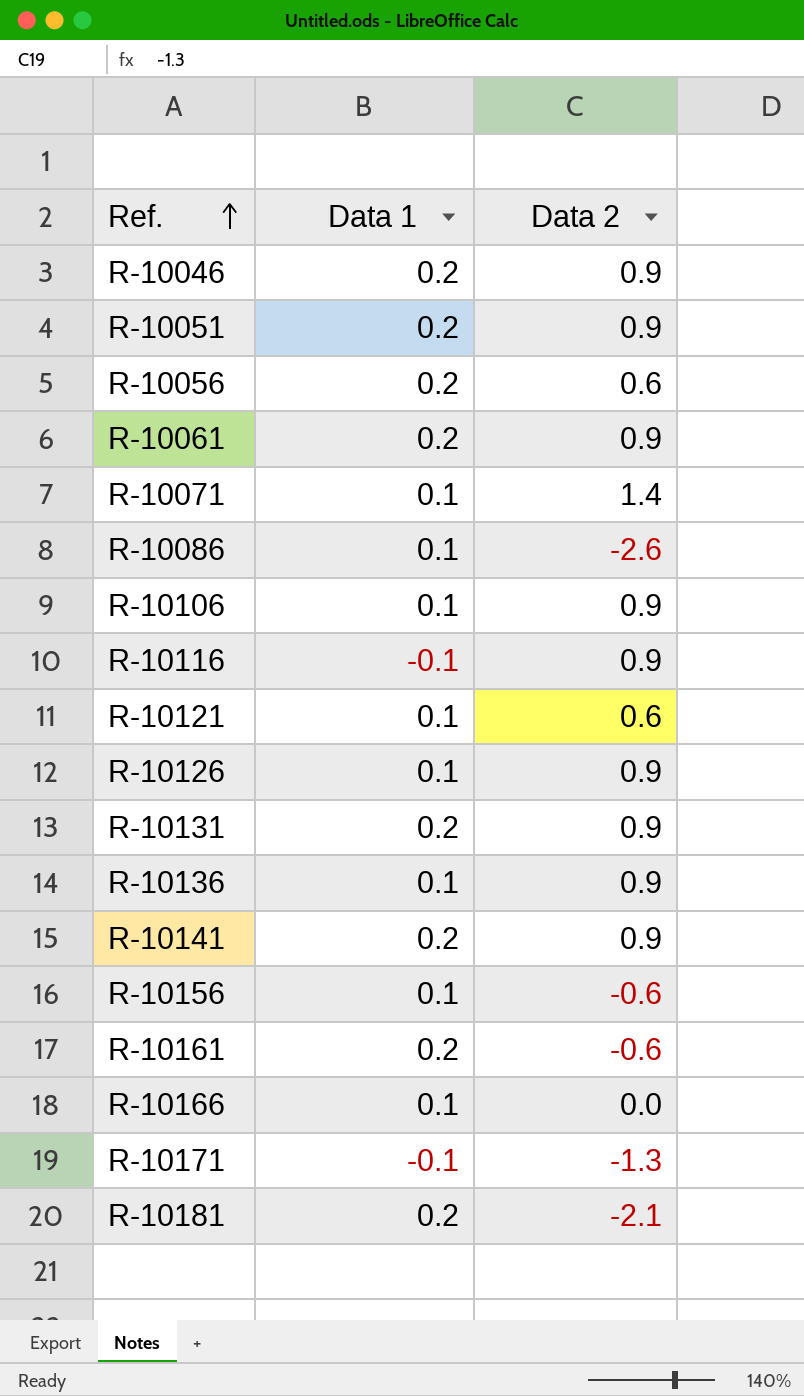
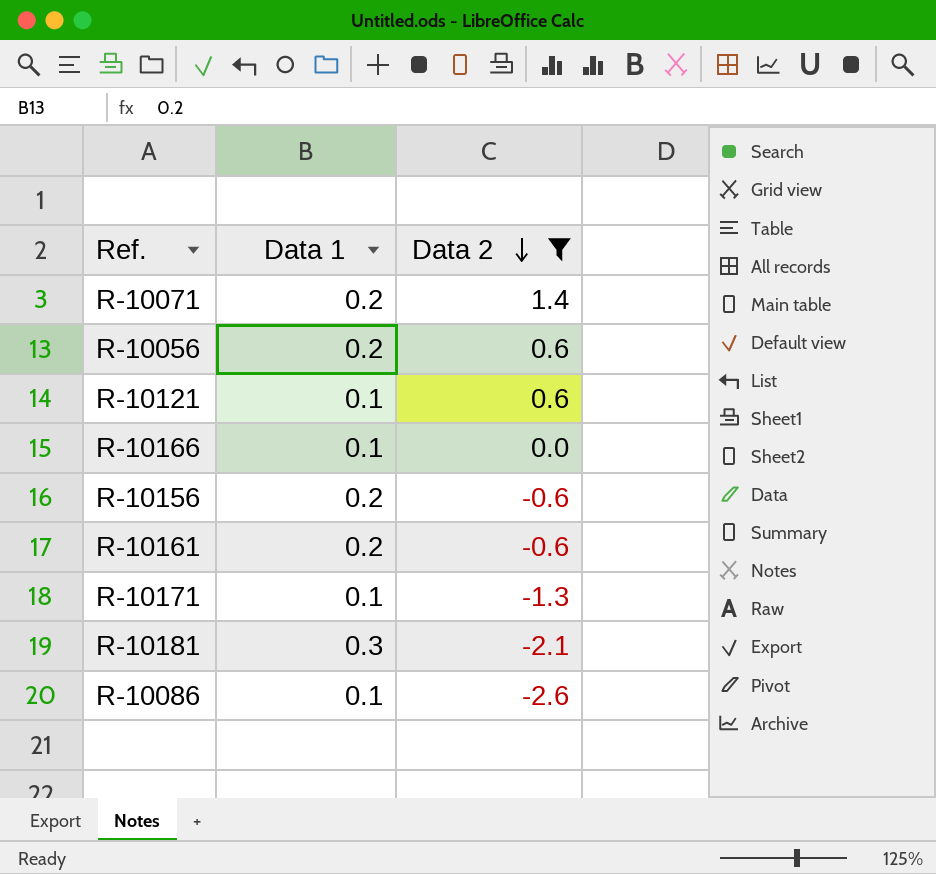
filter: none -> Data 2 != 0.9
row order: Ref. ascending -> Data 2 descending
R-10071 | Data 1: 0.1 -> 0.2
R-10156 | Data 1: 0.1 -> 0.2
R-10171 | Data 1: -0.1 -> 0.1
R-10181 | Data 1: 0.2 -> 0.3

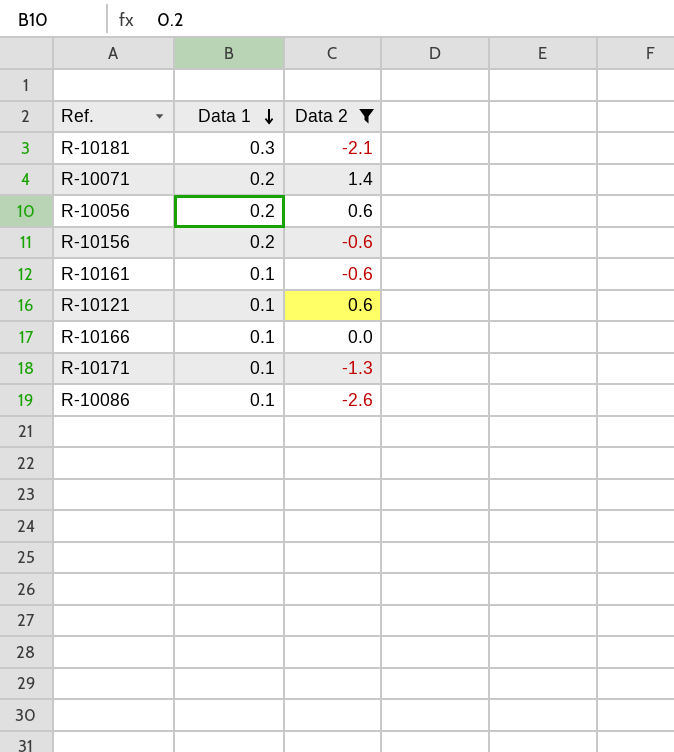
row order: Data 2 descending -> Data 1 descending
R-10161 | Data 1: 0.2 -> 0.1

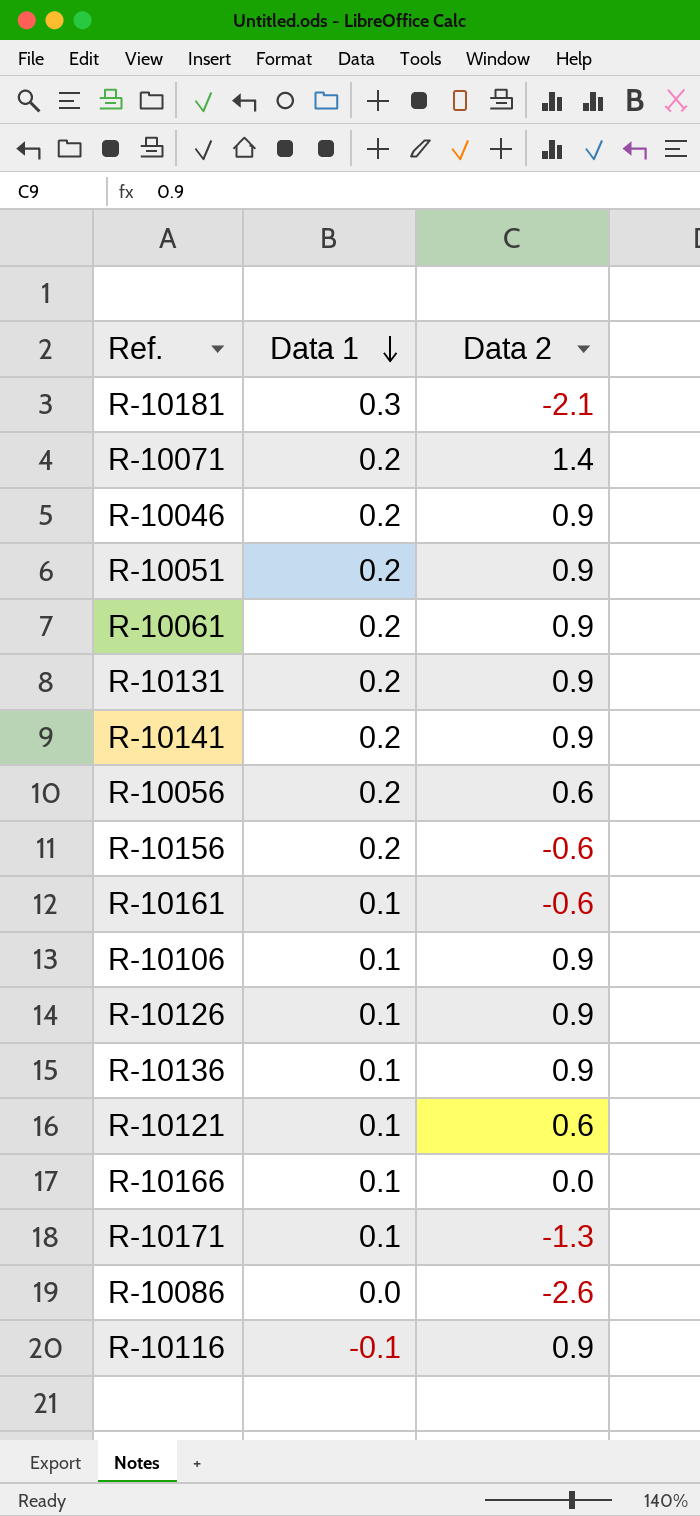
filter: Data 2 != 0.9 -> none
R-10086 | Data 1: 0.1 -> 0.0

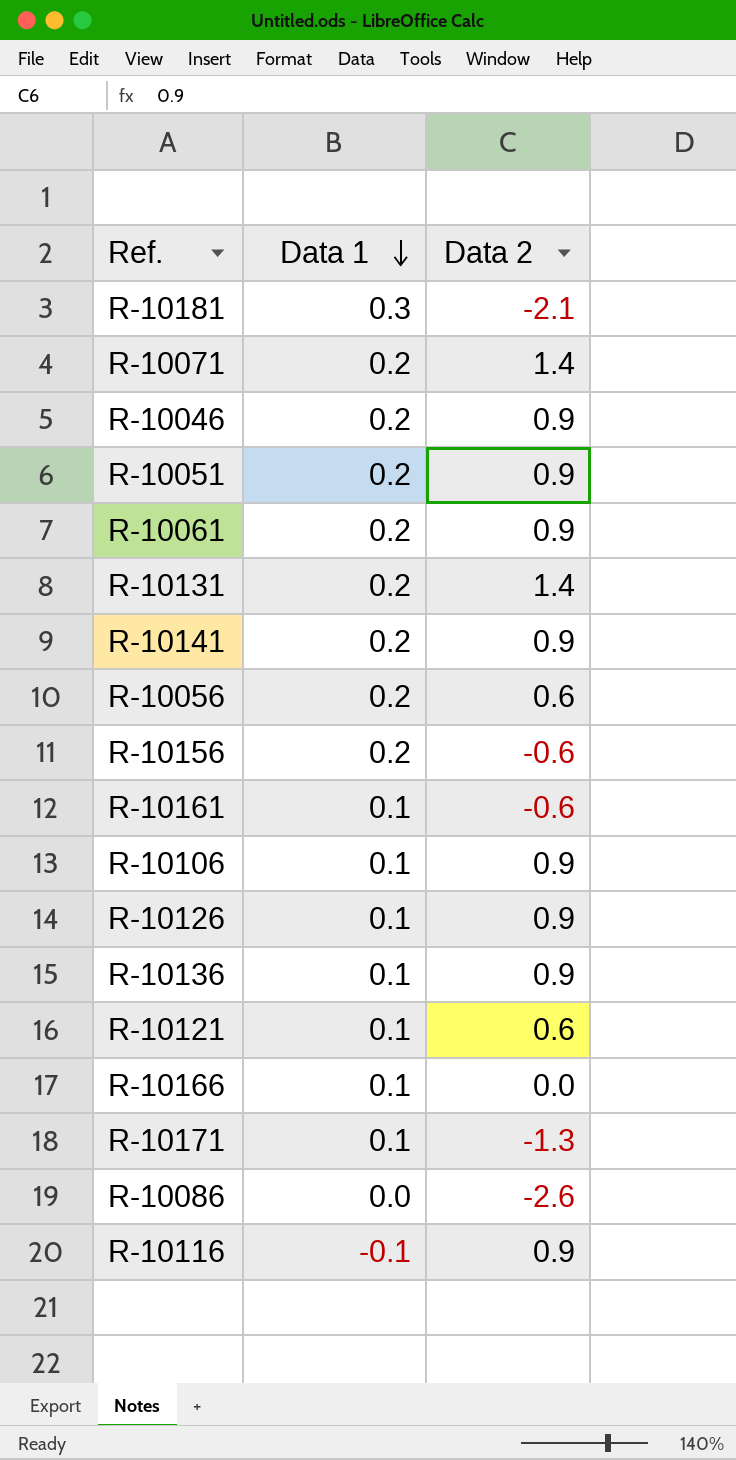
R-10131 | Data 2: 0.9 -> 1.4

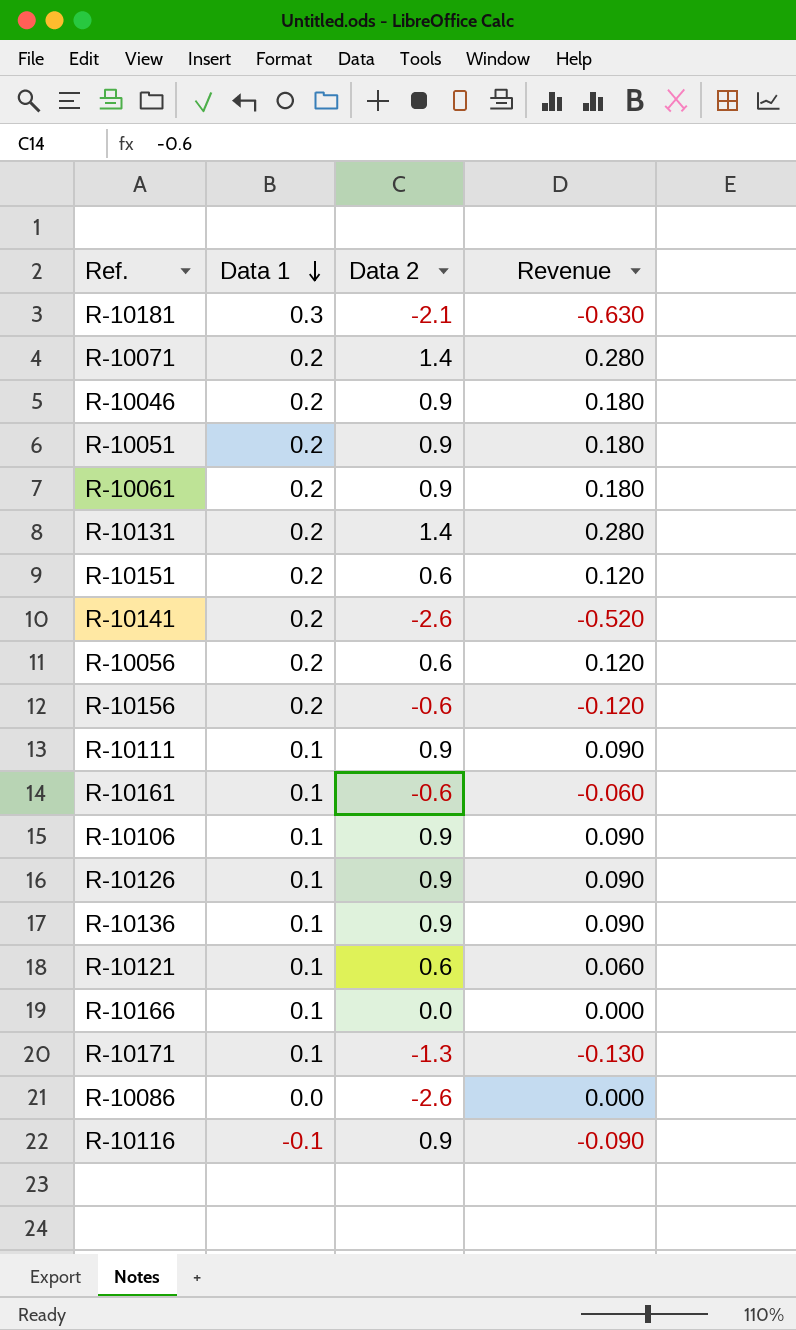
column Revenue | formula: none -> [Data 1] * [Data 2]
row R-10151: none -> 0.2 | 0.6 | 0.120
R-10141 | Data 2: 0.9 -> -2.6
row R-10111: none -> 0.1 | 0.9 | 0.090

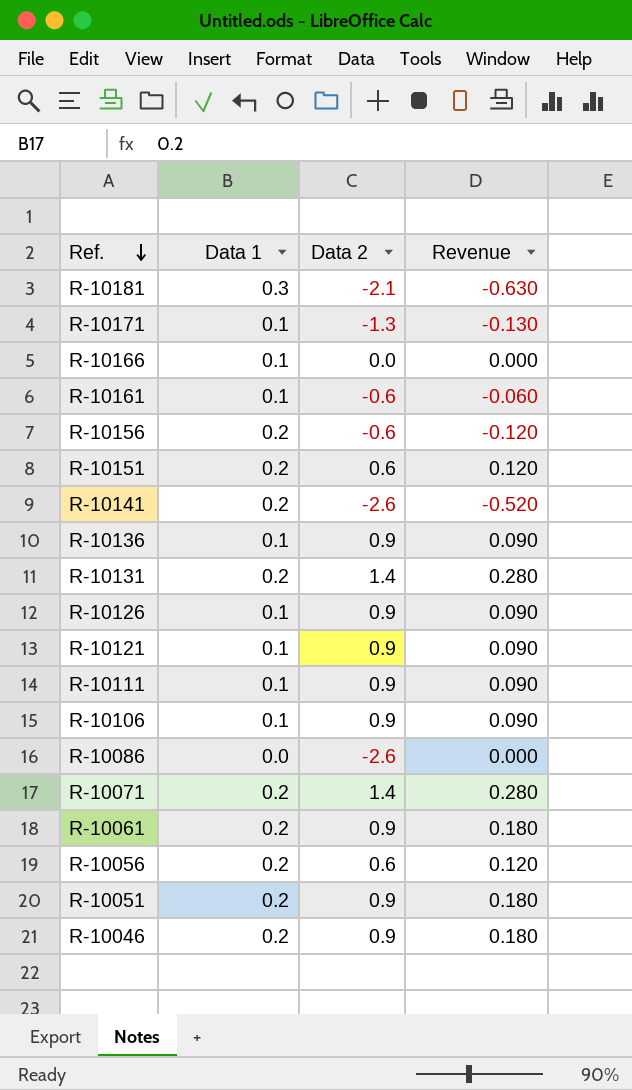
row order: Data 1 descending -> Ref. descending
row R-10116: -0.1 | 0.9 | -0.090 -> none
R-10121 | Data 2: 0.6 -> 0.9
R-10121 | Revenue: 0.060 -> 0.090

